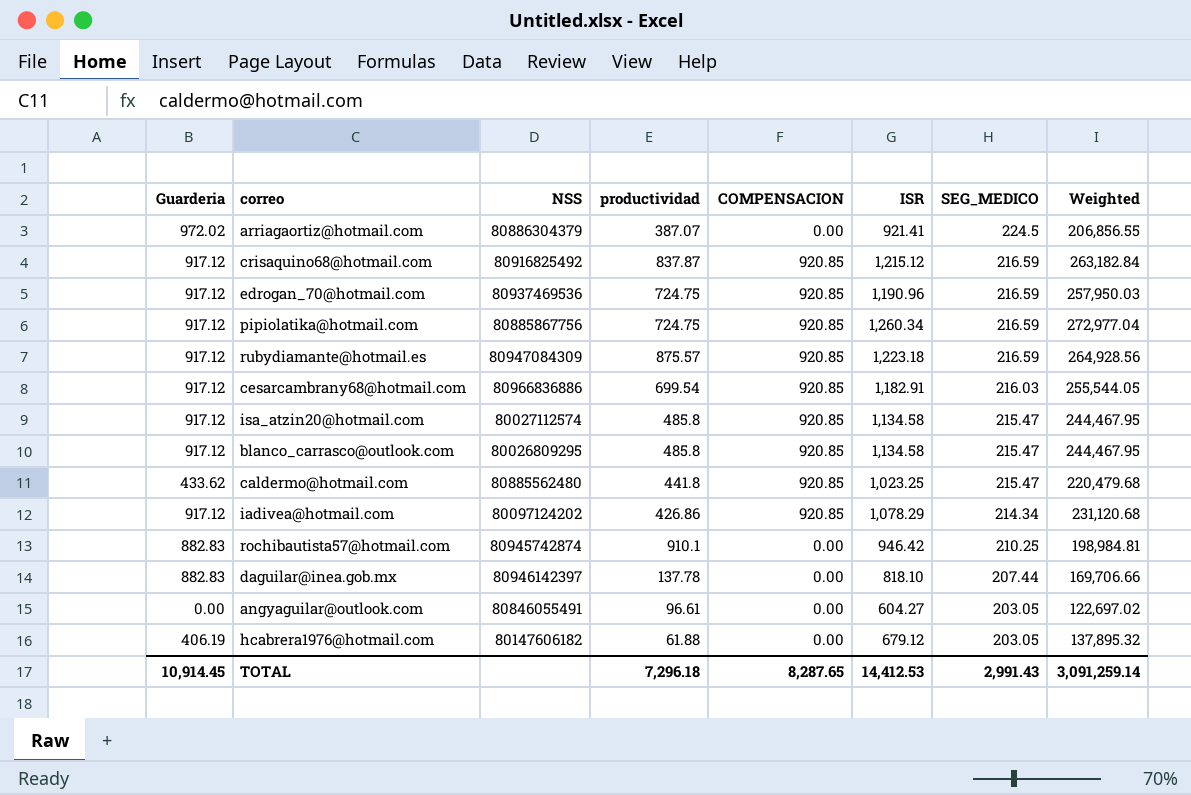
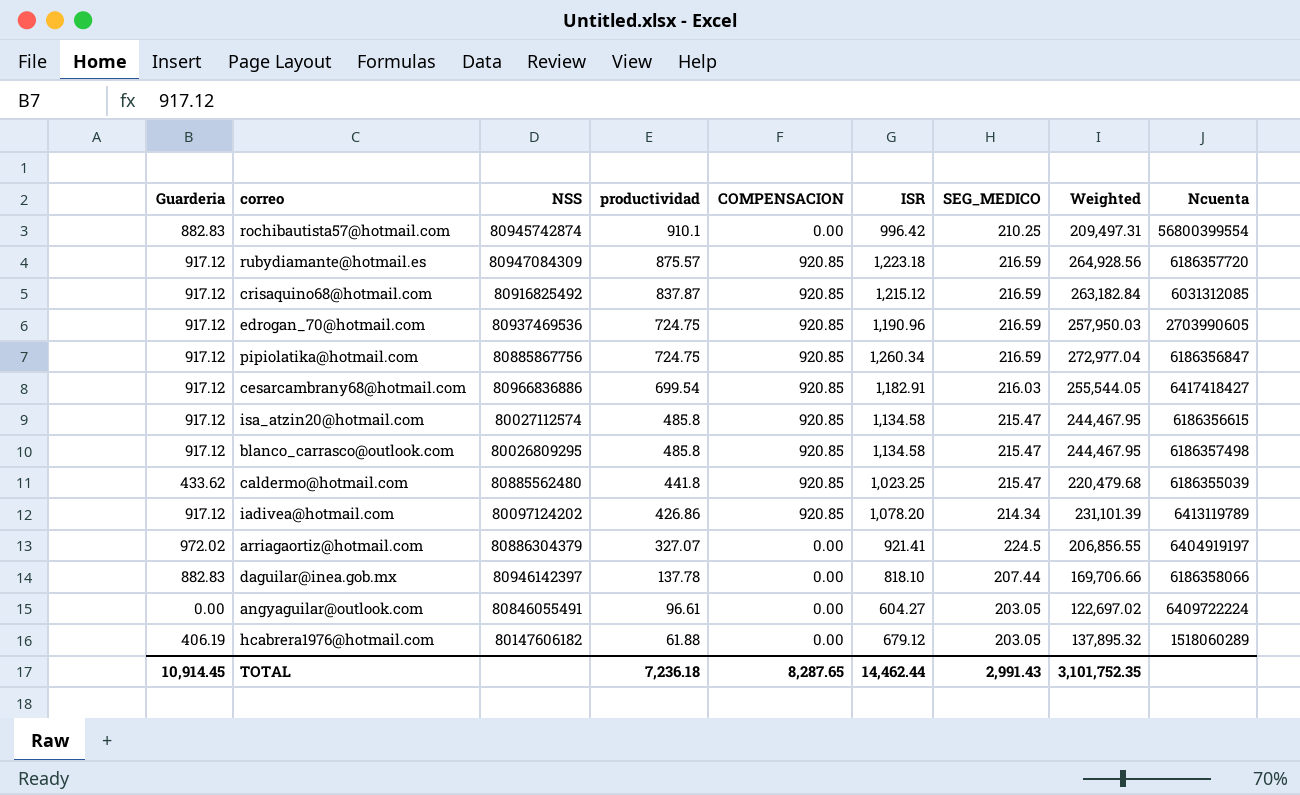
row order: SEG_MEDICO descending -> productividad descending
column Ncuenta | position: none -> 9
rochibautista57@hotmail.com | ISR: 946.42 -> 996.42
rochibautista57@hotmail.com | Weighted: 198,984.81 -> 209,497.31
iadivea@hotmail.com | ISR: 1,078.29 -> 1,078.20
iadivea@hotmail.com | Weighted: 231,120.68 -> 231,101.39
arriagaortiz@hotmail.com | productividad: 387.07 -> 327.07
TOTAL | productividad: 7,296.18 -> 7,236.18
TOTAL | ISR: 14,412.53 -> 14,462.44
TOTAL | Weighted: 3,091,259.14 -> 3,101,752.35

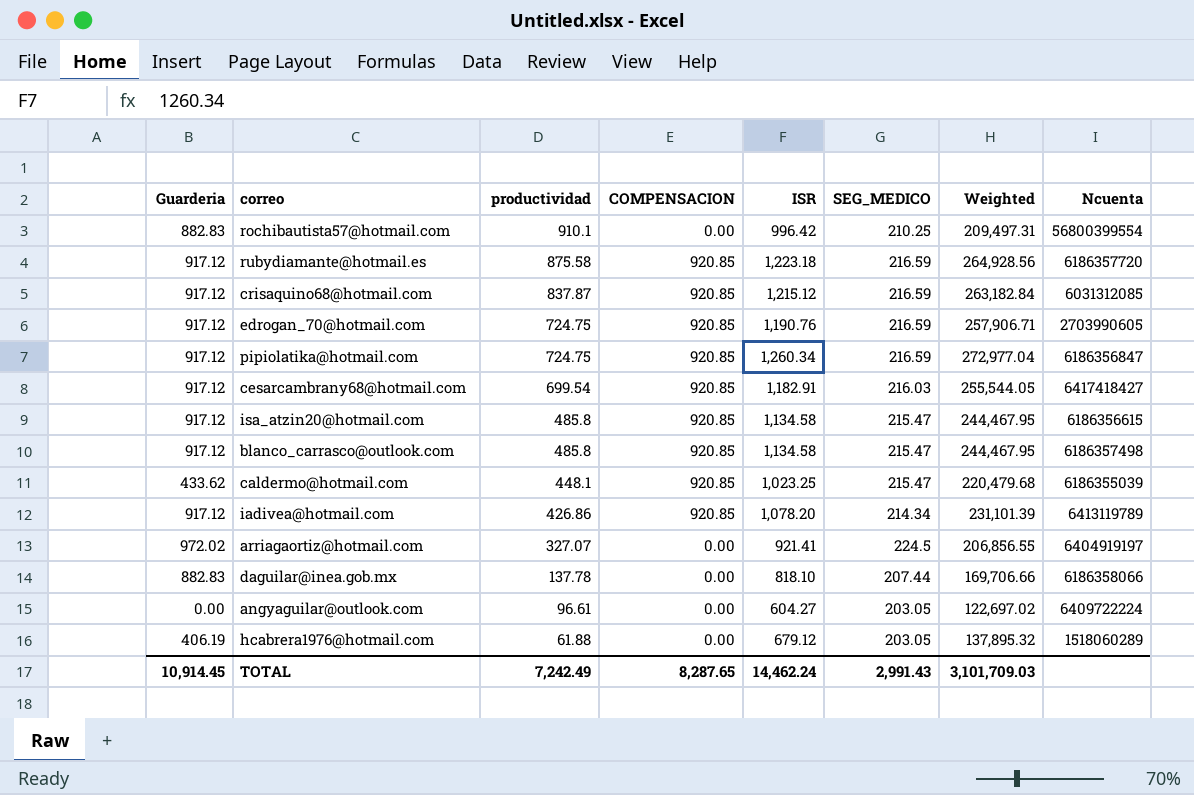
column NSS | position: 3 -> none
rubydiamante@hotmail.es | productividad: 875.57 -> 875.58
edrogan_70@hotmail.com | ISR: 1,190.96 -> 1,190.76
edrogan_70@hotmail.com | Weighted: 257,950.03 -> 257,906.71
caldermo@hotmail.com | productividad: 441.8 -> 448.1
TOTAL | productividad: 7,236.18 -> 7,242.49
TOTAL | ISR: 14,462.44 -> 14,462.24
TOTAL | Weighted: 3,101,752.35 -> 3,101,709.03

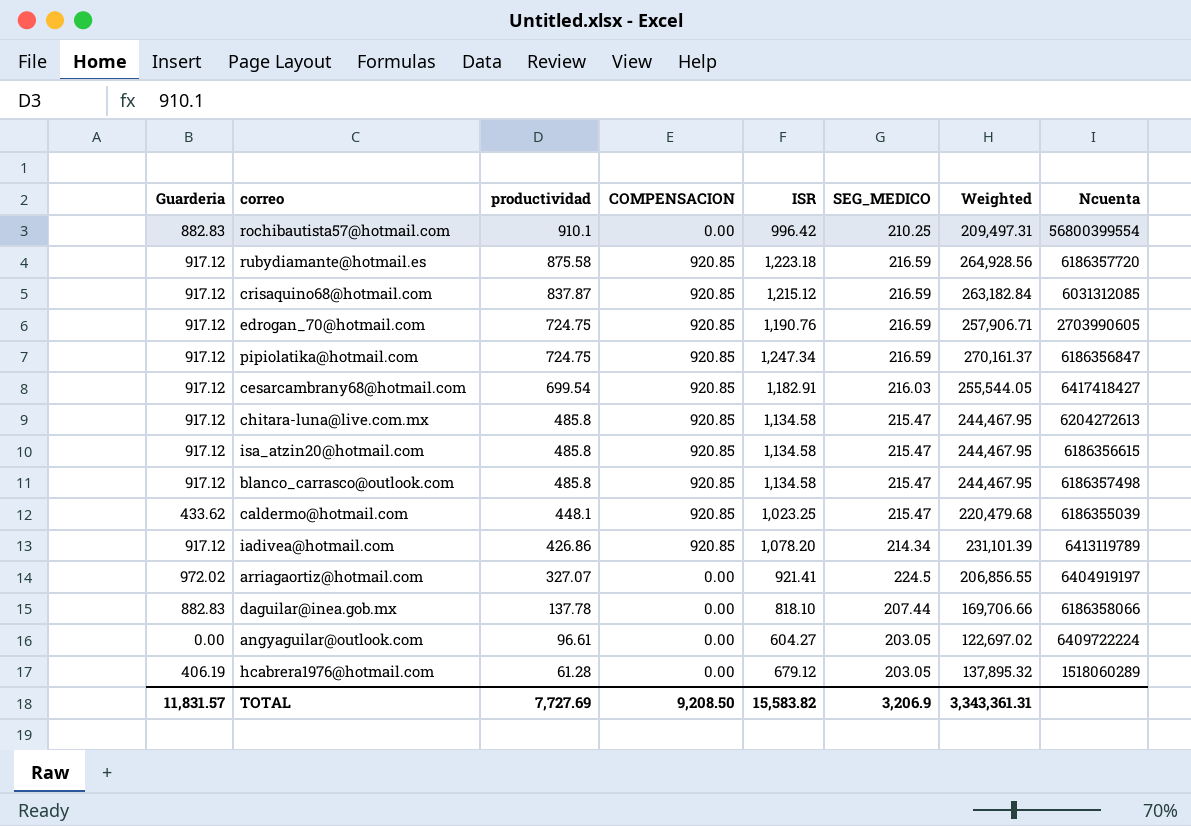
pipiolatika@hotmail.com | ISR: 1,260.34 -> 1,247.34
pipiolatika@hotmail.com | Weighted: 272,977.04 -> 270,161.37
row chitara-luna@live.com.mx: none -> 917.12 | 485.8 | 920.85 | 1,134.58 | 215.47 | 244,467.95 | 6204272613
hcabrera1976@hotmail.com | productividad: 61.88 -> 61.28
TOTAL | Guarderia: 10,914.45 -> 11,831.57
TOTAL | productividad: 7,242.49 -> 7,727.69
TOTAL | COMPENSACION: 8,287.65 -> 9,208.50
TOTAL | ISR: 14,462.24 -> 15,583.82
TOTAL | SEG_MEDICO: 2,991.43 -> 3,206.9
TOTAL | Weighted: 3,101,709.03 -> 3,343,361.31

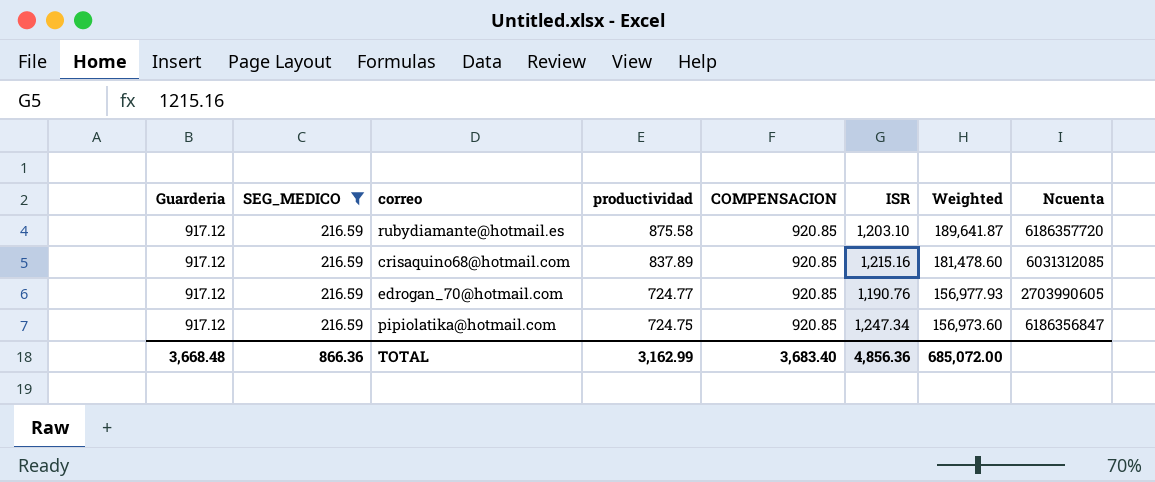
filter: none -> SEG_MEDICO = 216.59
column SEG_MEDICO | position: 6 -> 2
column Weighted | formula: [ISR] * [SEG_MEDICO] -> [SEG_MEDICO] * [productividad]
rubydiamante@hotmail.es | ISR: 1,223.18 -> 1,203.10
crisaquino68@hotmail.com | productividad: 837.87 -> 837.89
crisaquino68@hotmail.com | ISR: 1,215.12 -> 1,215.16
edrogan_70@hotmail.com | productividad: 724.75 -> 724.77
TOTAL | Guarderia: 11,831.57 -> 3,668.48
TOTAL | SEG_MEDICO: 3,206.9 -> 866.36
TOTAL | productividad: 7,727.69 -> 3,162.99
TOTAL | COMPENSACION: 9,208.50 -> 3,683.40
TOTAL | ISR: 15,583.82 -> 4,856.36
TOTAL | Weighted: 3,343,361.31 -> 685,072.00

